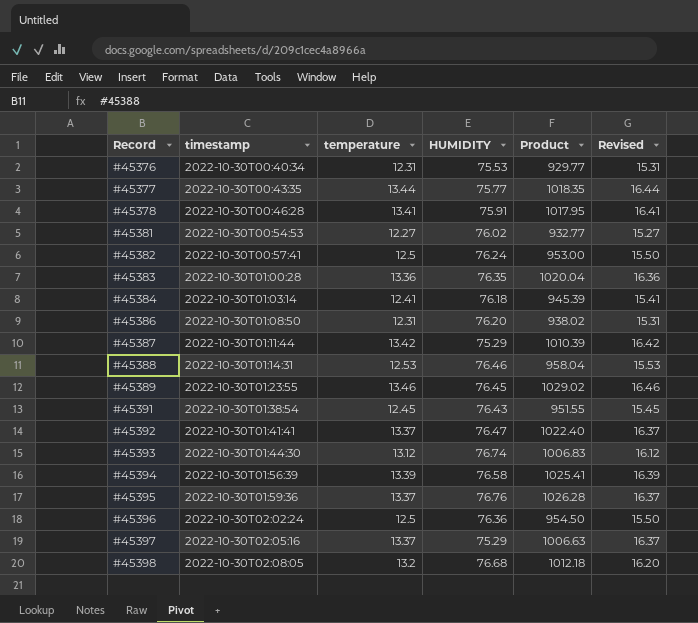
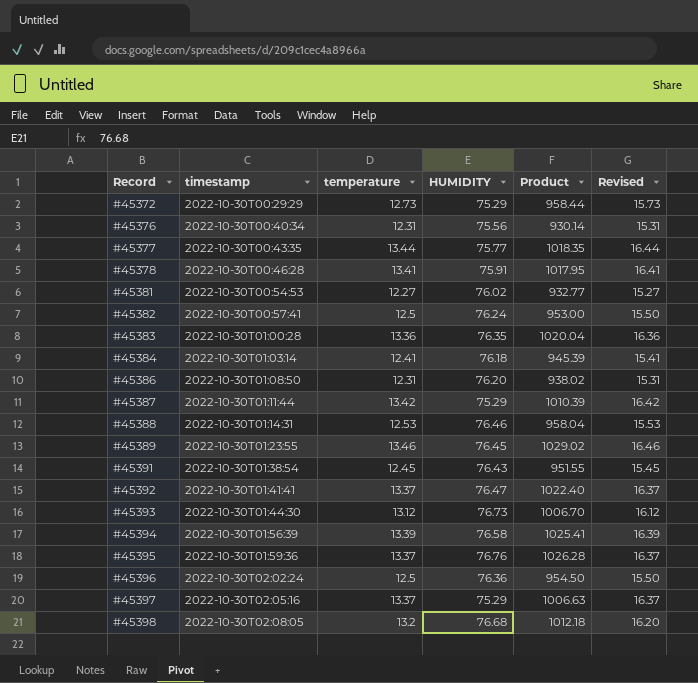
row #45372: none -> 2022-10-30T00:29:29 | 12.73 | 75.29 | 958.44 | 15.73
#45376 | HUMIDITY: 75.53 -> 75.56
#45376 | Product: 929.77 -> 930.14
#45393 | HUMIDITY: 76.74 -> 76.73
#45393 | Product: 1006.83 -> 1006.70

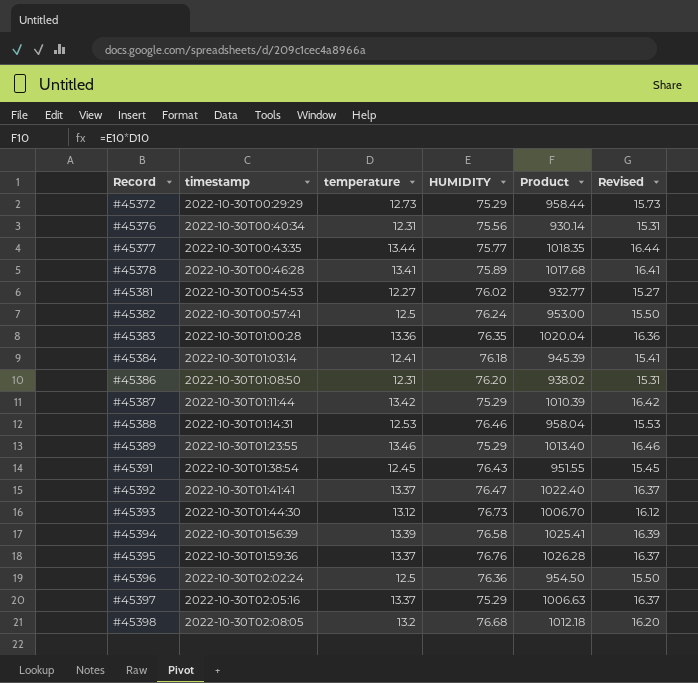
#45378 | HUMIDITY: 75.91 -> 75.89
#45378 | Product: 1017.95 -> 1017.68
#45389 | HUMIDITY: 76.45 -> 75.29
#45389 | Product: 1029.02 -> 1013.40

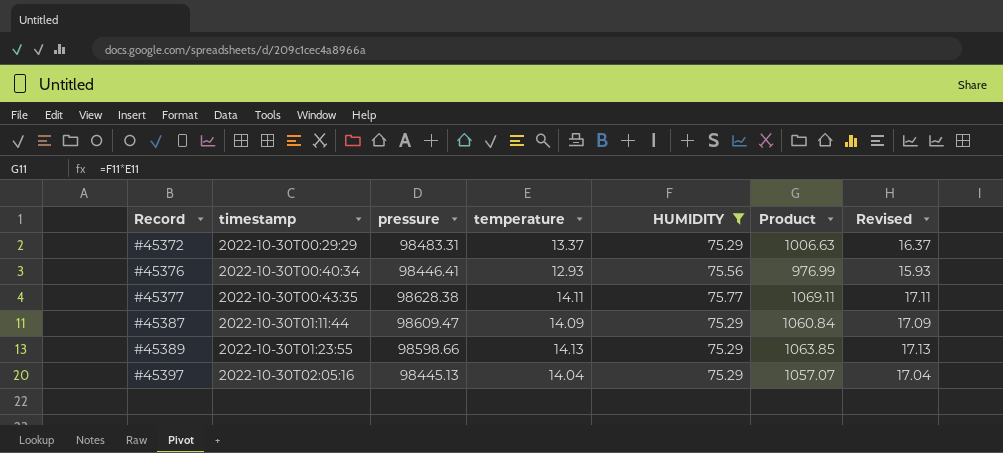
filter: none -> HUMIDITY <= 75.77
column pressure | position: none -> 3
#45372 | temperature: 12.73 -> 13.37
#45372 | Product: 958.44 -> 1006.63
#45372 | Revised: 15.73 -> 16.37
#45376 | temperature: 12.31 -> 12.93
#45376 | Product: 930.14 -> 976.99
#45376 | Revised: 15.31 -> 15.93
#45377 | temperature: 13.44 -> 14.11
#45377 | Product: 1018.35 -> 1069.11
#45377 | Revised: 16.44 -> 17.11
#45387 | temperature: 13.42 -> 14.09
#45387 | Product: 1010.39 -> 1060.84
#45387 | Revised: 16.42 -> 17.09
#45389 | temperature: 13.46 -> 14.13
#45389 | Product: 1013.40 -> 1063.85
#45389 | Revised: 16.46 -> 17.13
#45397 | temperature: 13.37 -> 14.04
#45397 | Product: 1006.63 -> 1057.07
#45397 | Revised: 16.37 -> 17.04

